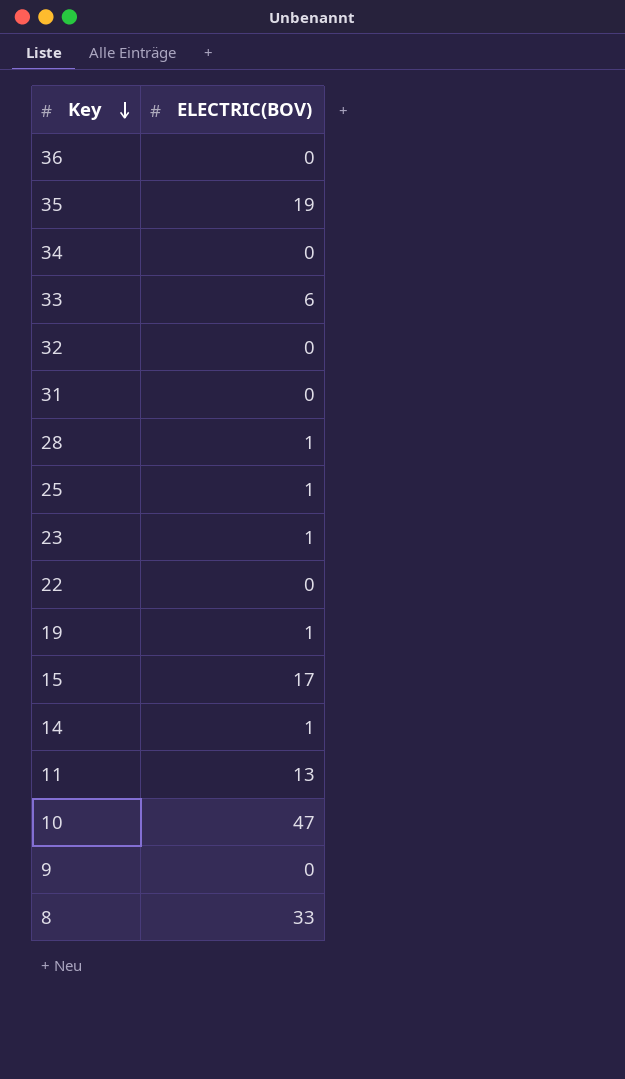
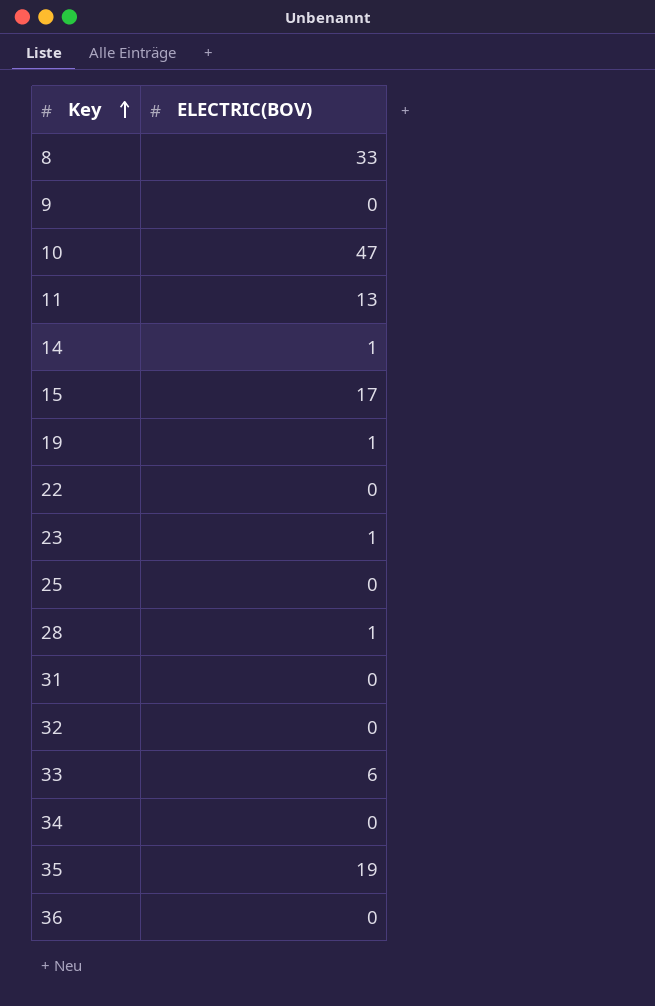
row order: Key descending -> Key ascending
25 | ELECTRIC(BOV): 1 -> 0

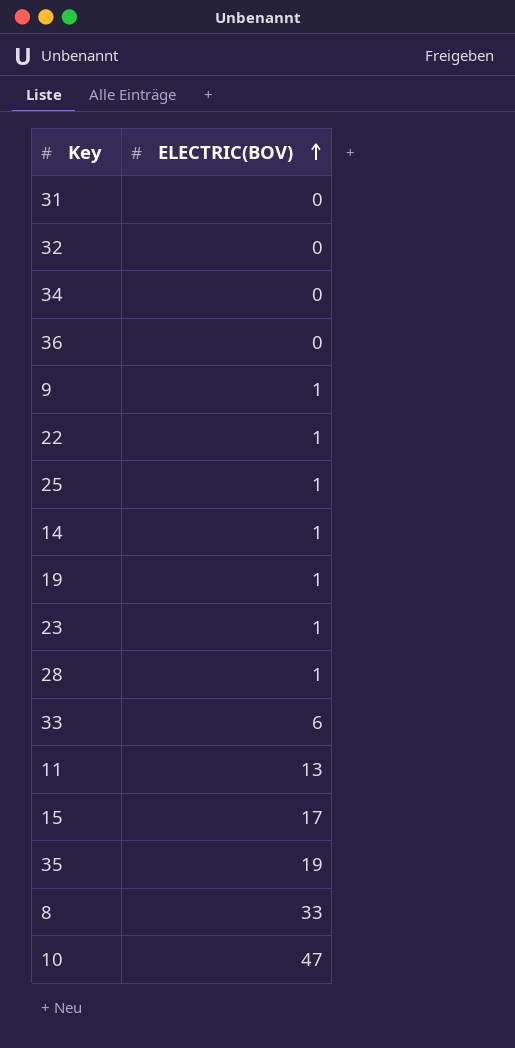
row order: Key ascending -> ELECTRIC(BOV) ascending
9 | ELECTRIC(BOV): 0 -> 1
22 | ELECTRIC(BOV): 0 -> 1
25 | ELECTRIC(BOV): 0 -> 1

